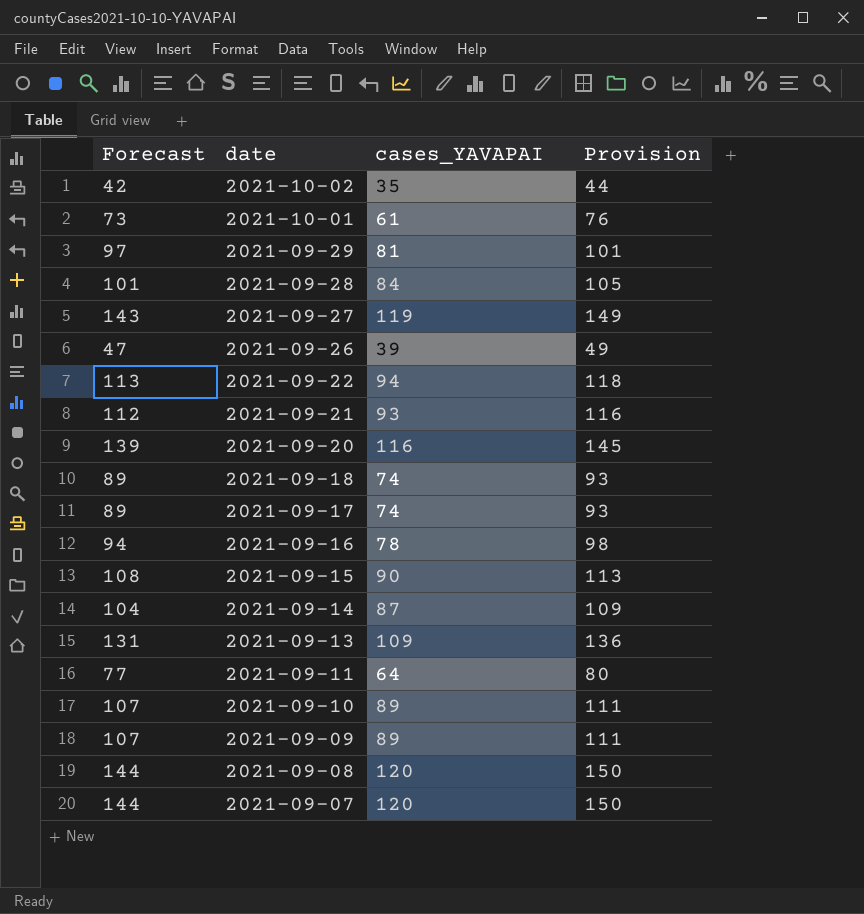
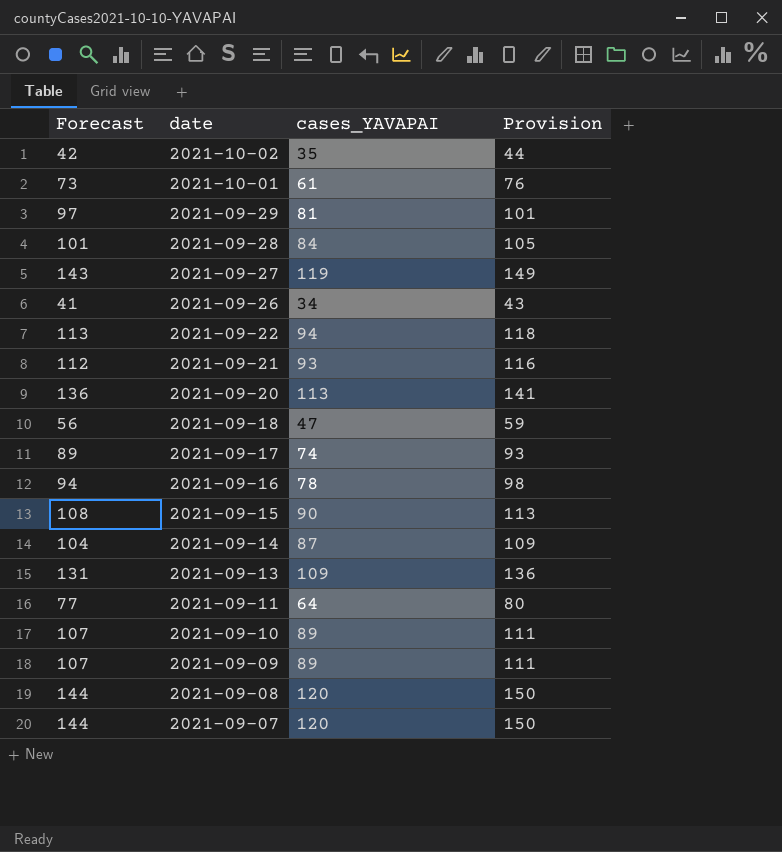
2021-09-26 | Forecast: 47 -> 41
2021-09-26 | cases_YAVAPAI: 39 -> 34
2021-09-26 | Provision: 49 -> 43
2021-09-20 | Forecast: 139 -> 136
2021-09-20 | cases_YAVAPAI: 116 -> 113
2021-09-20 | Provision: 145 -> 141
2021-09-18 | Forecast: 89 -> 56
2021-09-18 | cases_YAVAPAI: 74 -> 47
2021-09-18 | Provision: 93 -> 59

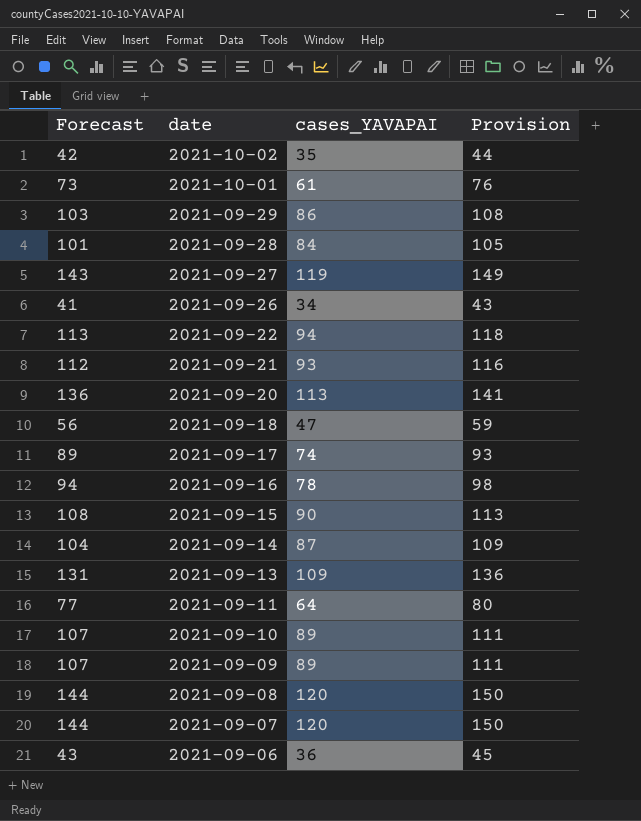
2021-09-29 | Forecast: 97 -> 103
2021-09-29 | cases_YAVAPAI: 81 -> 86
2021-09-29 | Provision: 101 -> 108
row 2021-09-06: none -> 43 | 36 | 45

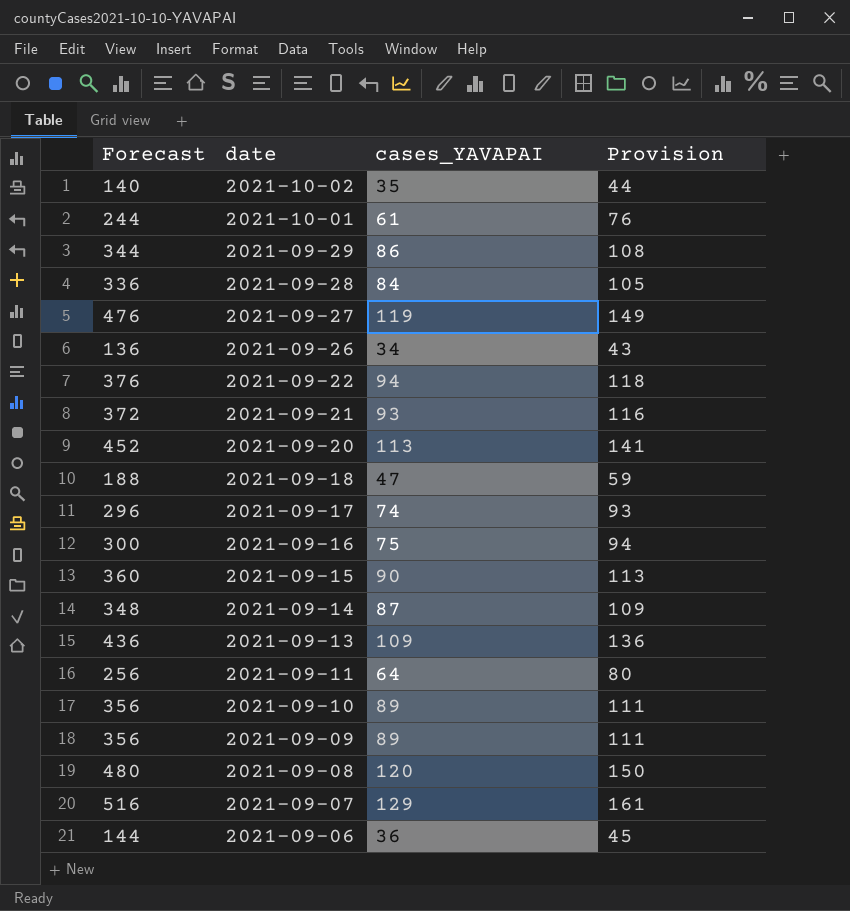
column Forecast | formula: [cases_YAVAPAI] * 1.2 -> [cases_YAVAPAI] * 4
2021-09-16 | cases_YAVAPAI: 78 -> 75
2021-09-16 | Provision: 98 -> 94
2021-09-07 | cases_YAVAPAI: 120 -> 129
2021-09-07 | Provision: 150 -> 161

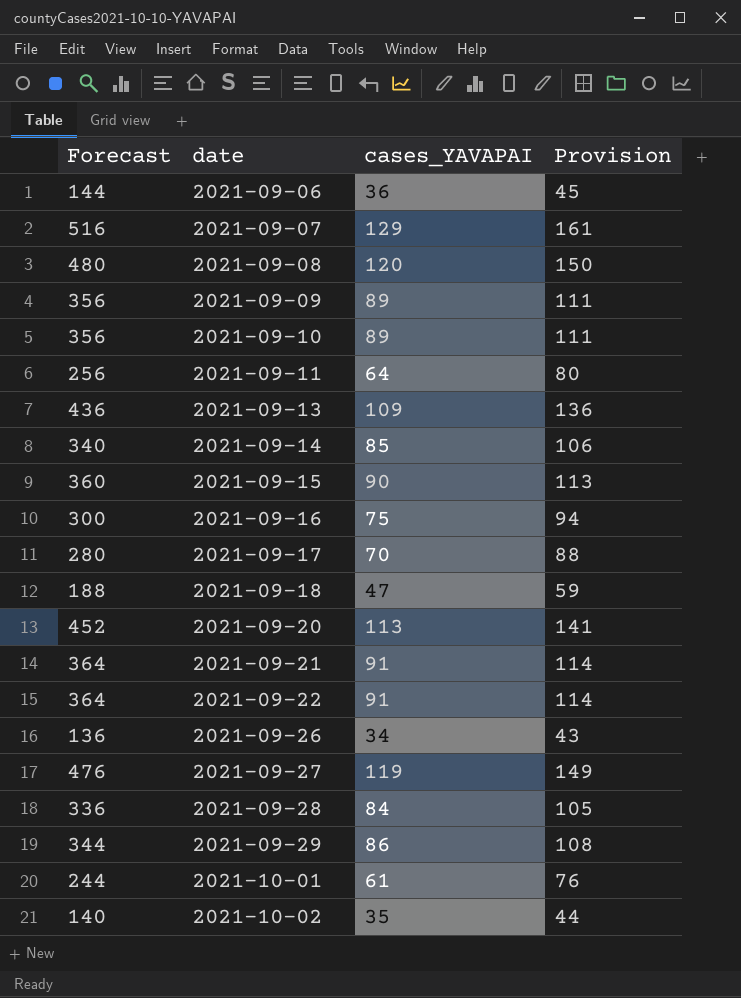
row order: date descending -> date ascending
2021-09-14 | Forecast: 348 -> 340
2021-09-14 | cases_YAVAPAI: 87 -> 85
2021-09-14 | Provision: 109 -> 106
2021-09-17 | Forecast: 296 -> 280
2021-09-17 | cases_YAVAPAI: 74 -> 70
2021-09-17 | Provision: 93 -> 88
2021-09-21 | Forecast: 372 -> 364
2021-09-21 | cases_YAVAPAI: 93 -> 91
2021-09-21 | Provision: 116 -> 114
2021-09-22 | Forecast: 376 -> 364
2021-09-22 | cases_YAVAPAI: 94 -> 91
2021-09-22 | Provision: 118 -> 114

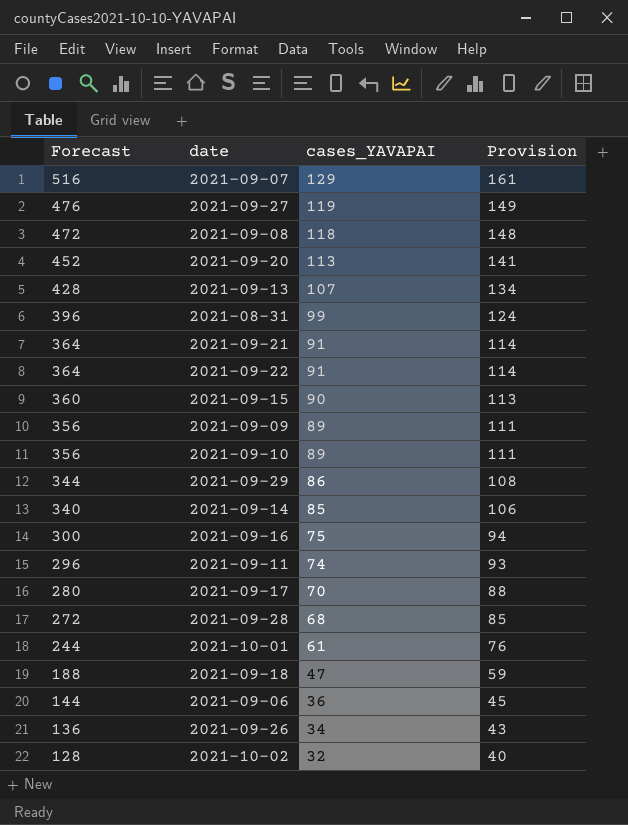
row order: date ascending -> Forecast descending
2021-09-08 | Forecast: 480 -> 472
2021-09-08 | cases_YAVAPAI: 120 -> 118
2021-09-08 | Provision: 150 -> 148
2021-09-13 | Forecast: 436 -> 428
2021-09-13 | cases_YAVAPAI: 109 -> 107
2021-09-13 | Provision: 136 -> 134
row 2021-08-31: none -> 396 | 99 | 124
2021-09-11 | Forecast: 256 -> 296
2021-09-11 | cases_YAVAPAI: 64 -> 74
2021-09-11 | Provision: 80 -> 93
2021-09-28 | Forecast: 336 -> 272
2021-09-28 | cases_YAVAPAI: 84 -> 68
2021-09-28 | Provision: 105 -> 85
2021-10-02 | Forecast: 140 -> 128
2021-10-02 | cases_YAVAPAI: 35 -> 32
2021-10-02 | Provision: 44 -> 40

